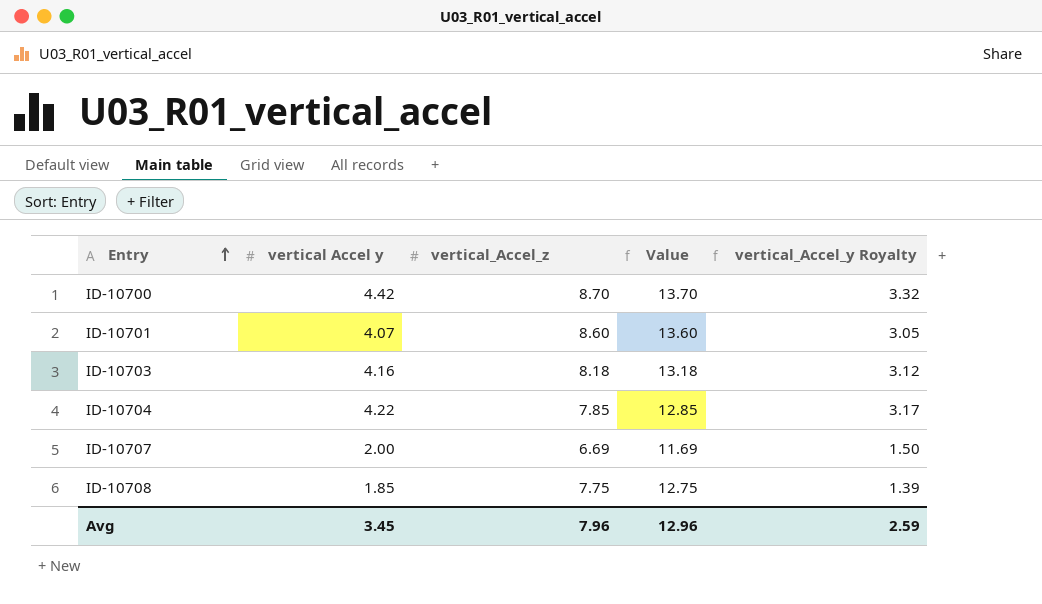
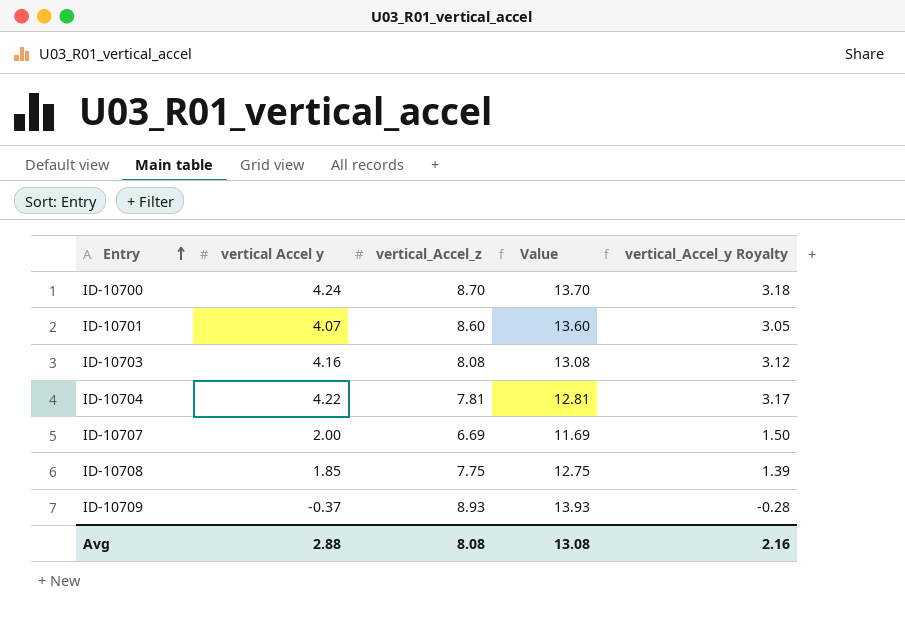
ID-10700 | vertical Accel y: 4.42 -> 4.24
ID-10700 | vertical_Accel_y Royalty: 3.32 -> 3.18
ID-10703 | vertical_Accel_z: 8.18 -> 8.08
ID-10703 | Value: 13.18 -> 13.08
ID-10704 | vertical_Accel_z: 7.85 -> 7.81
ID-10704 | Value: 12.85 -> 12.81
row ID-10709: none -> -0.37 | 8.93 | 13.93 | -0.28
Avg | vertical Accel y: 3.45 -> 2.88
Avg | vertical_Accel_z: 7.96 -> 8.08
Avg | Value: 12.96 -> 13.08
Avg | vertical_Accel_y Royalty: 2.59 -> 2.16

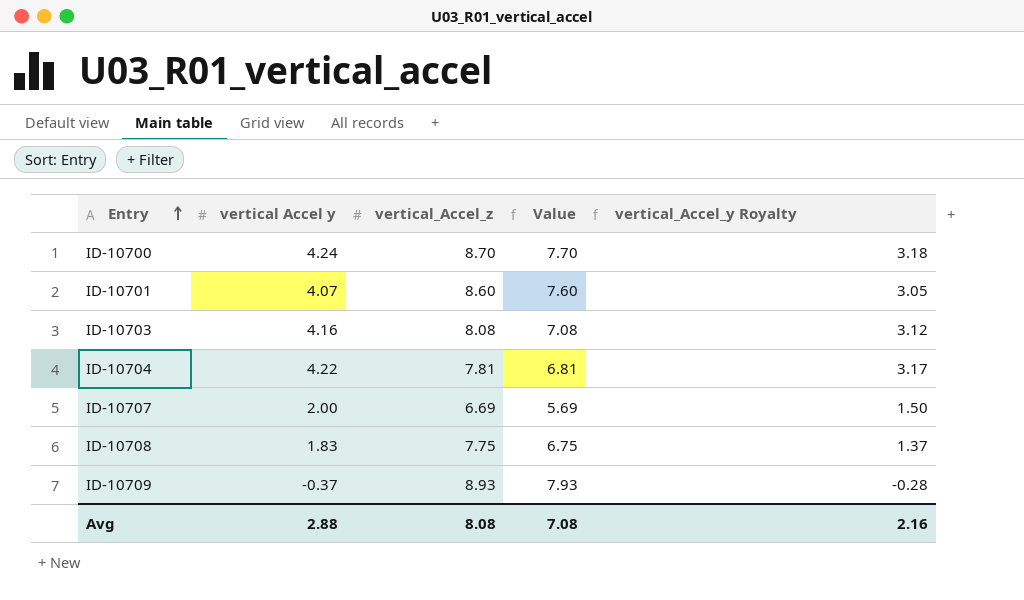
column Value | formula: [vertical_Accel_z] + 5 -> [vertical_Accel_z] - 1
ID-10708 | vertical Accel y: 1.85 -> 1.83
ID-10708 | vertical_Accel_y Royalty: 1.39 -> 1.37
Avg | Value: 13.08 -> 7.08

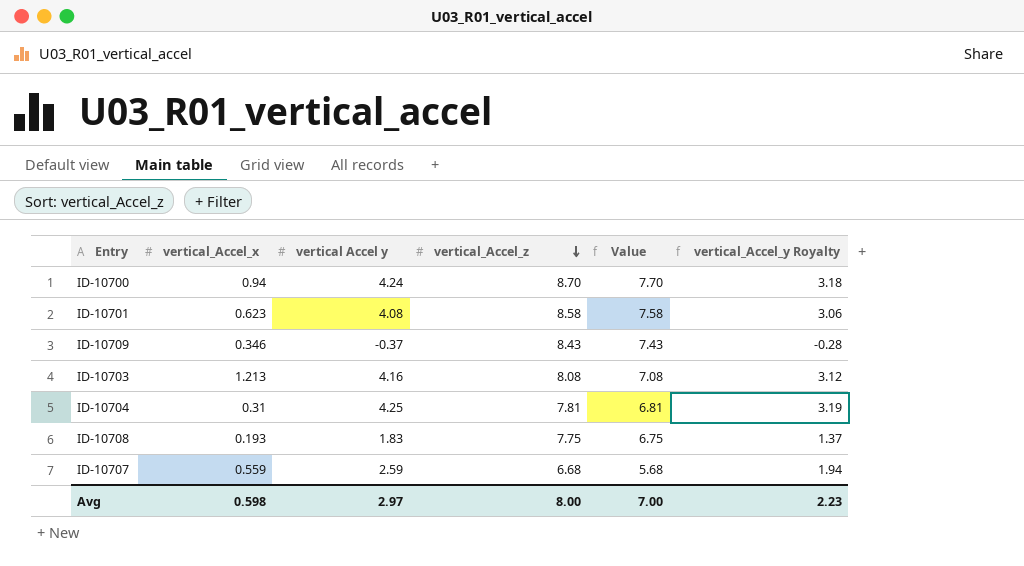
row order: Entry ascending -> vertical_Accel_z descending
column vertical_Accel_x | position: none -> 2
ID-10701 | vertical Accel y: 4.07 -> 4.08
ID-10701 | vertical_Accel_z: 8.60 -> 8.58
ID-10701 | Value: 7.60 -> 7.58
ID-10701 | vertical_Accel_y Royalty: 3.05 -> 3.06
ID-10709 | vertical_Accel_z: 8.93 -> 8.43
ID-10709 | Value: 7.93 -> 7.43
ID-10704 | vertical Accel y: 4.22 -> 4.25
ID-10704 | vertical_Accel_y Royalty: 3.17 -> 3.19
ID-10707 | vertical Accel y: 2.00 -> 2.59
ID-10707 | vertical_Accel_z: 6.69 -> 6.68
ID-10707 | Value: 5.69 -> 5.68
ID-10707 | vertical_Accel_y Royalty: 1.50 -> 1.94
Avg | vertical Accel y: 2.88 -> 2.97
Avg | vertical_Accel_z: 8.08 -> 8.00
Avg | Value: 7.08 -> 7.00
Avg | vertical_Accel_y Royalty: 2.16 -> 2.23

